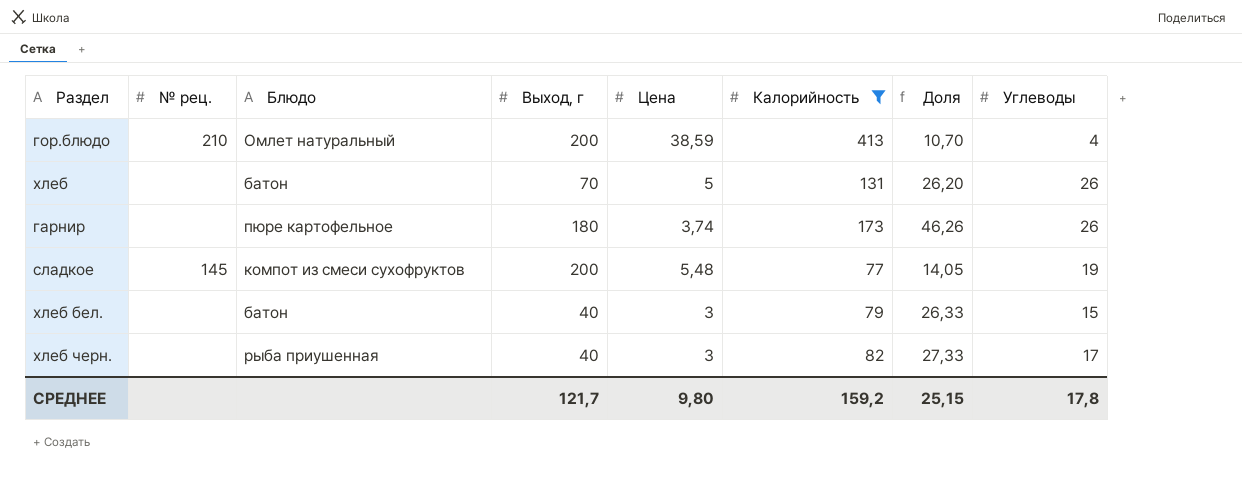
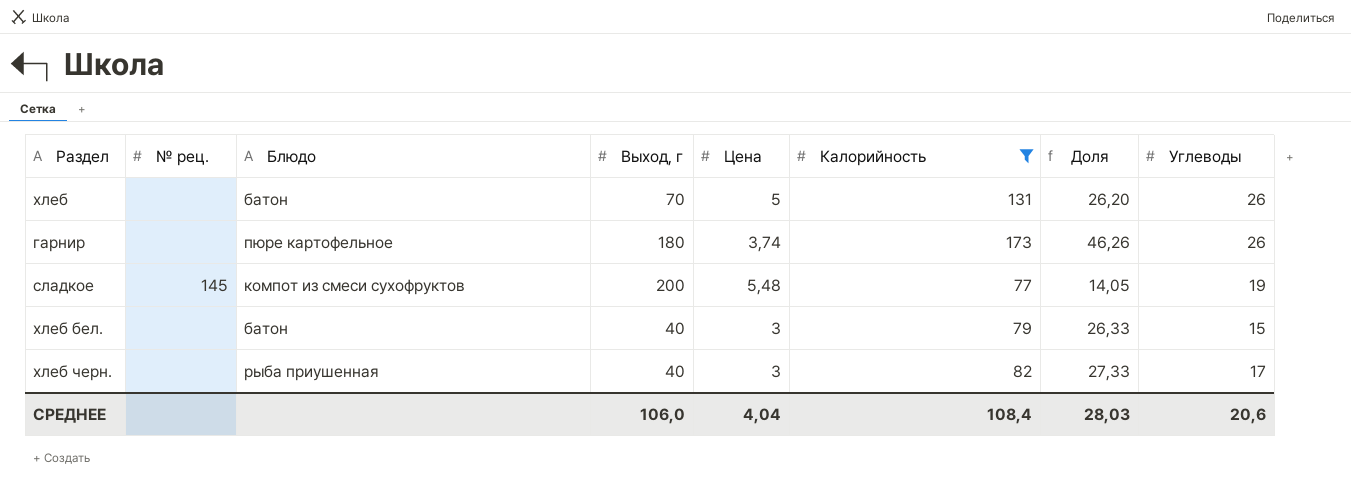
row гор.блюдо: 210 | Омлет натуральный | 200 | 38,59 | 413 | 10,70 | 4 -> none
СРЕДНЕЕ | Выход, г: 121,7 -> 106,0
СРЕДНЕЕ | Цена: 9,80 -> 4,04
СРЕДНЕЕ | Калорийность: 159,2 -> 108,4
СРЕДНЕЕ | Доля: 25,15 -> 28,03
СРЕДНЕЕ | Углеводы: 17,8 -> 20,6

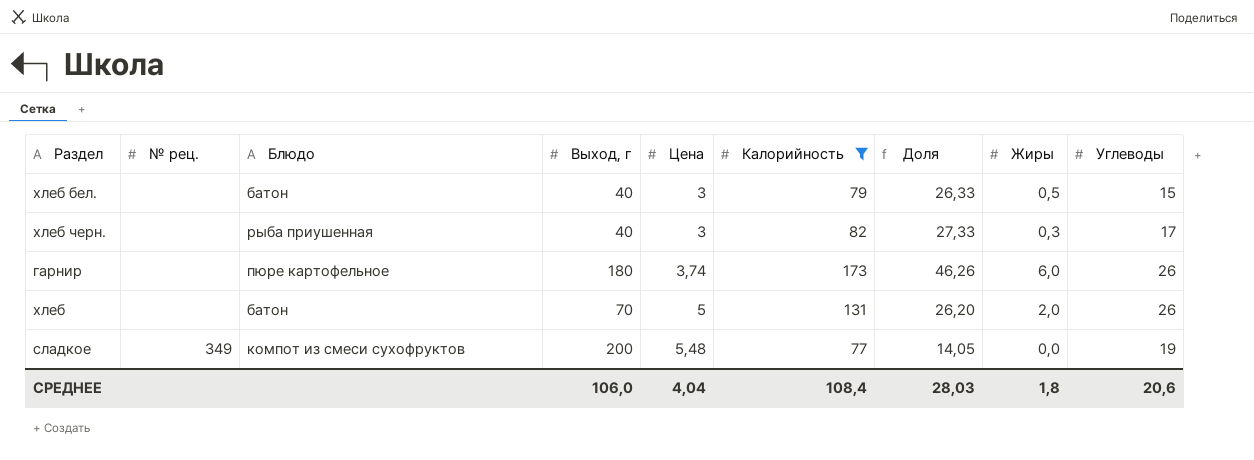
row order: none -> Цена ascending
column Жиры | position: none -> 8
сладкое | № рец.: 145 -> 349

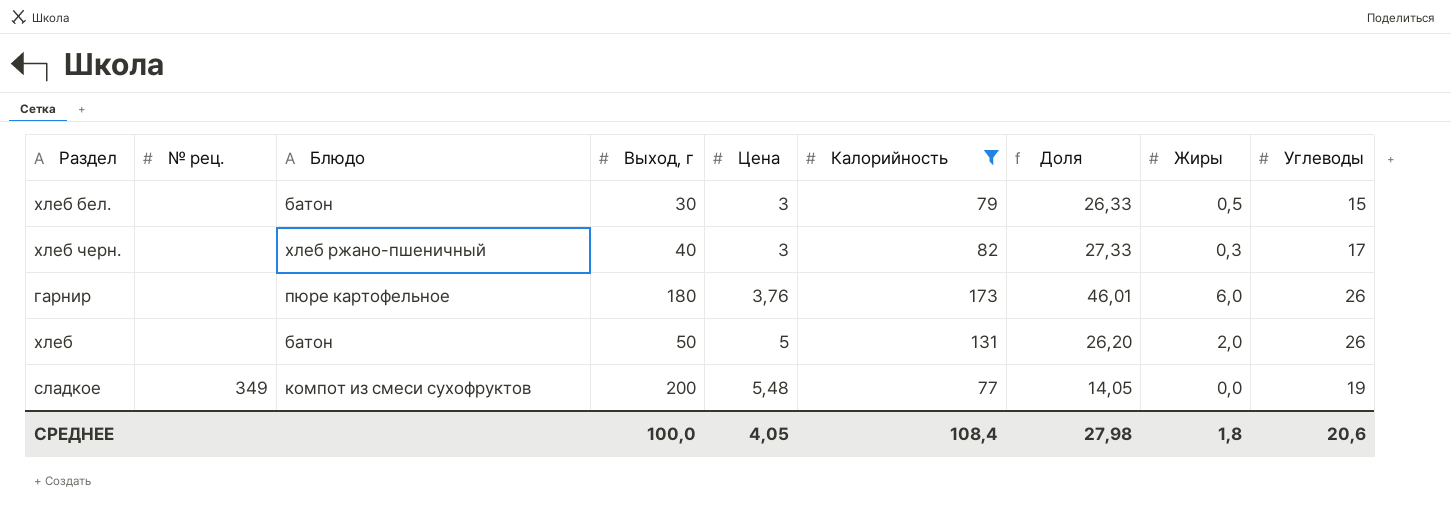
хлеб бел. | Выход, г: 40 -> 30
хлеб черн. | Блюдо: рыба приушенная -> хлеб ржано-пшеничный
гарнир | Цена: 3,74 -> 3,76
гарнир | Доля: 46,26 -> 46,01
хлеб | Выход, г: 70 -> 50
СРЕДНЕЕ | Выход, г: 106,0 -> 100,0
СРЕДНЕЕ | Цена: 4,04 -> 4,05
СРЕДНЕЕ | Доля: 28,03 -> 27,98

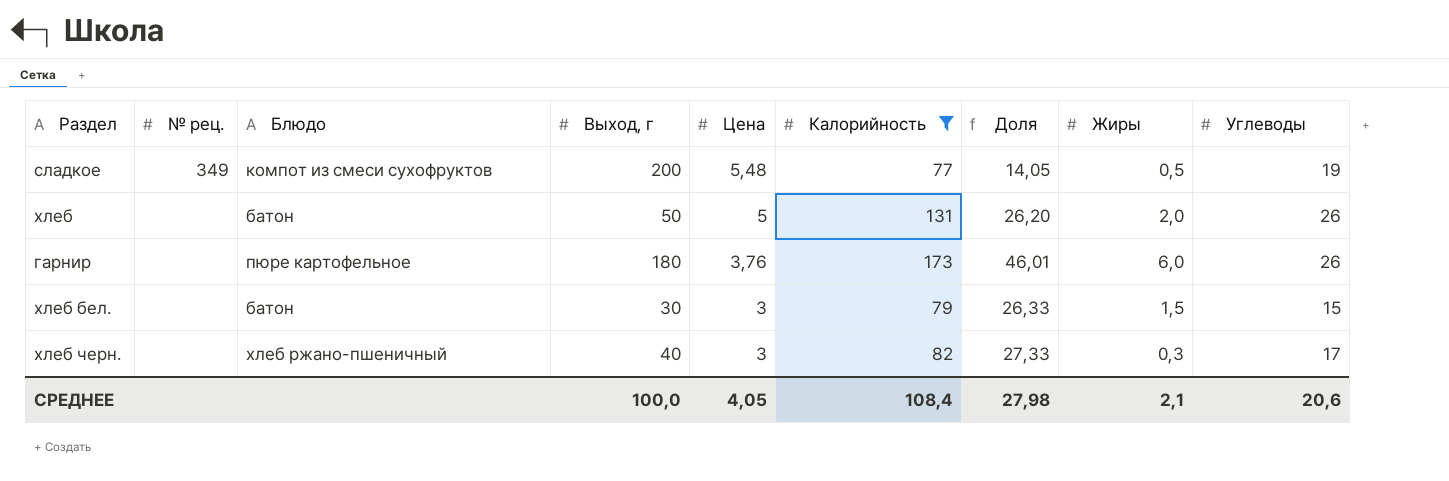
row order: Цена ascending -> Цена descending
сладкое | Жиры: 0,0 -> 0,5
хлеб бел. | Жиры: 0,5 -> 1,5
СРЕДНЕЕ | Жиры: 1,8 -> 2,1

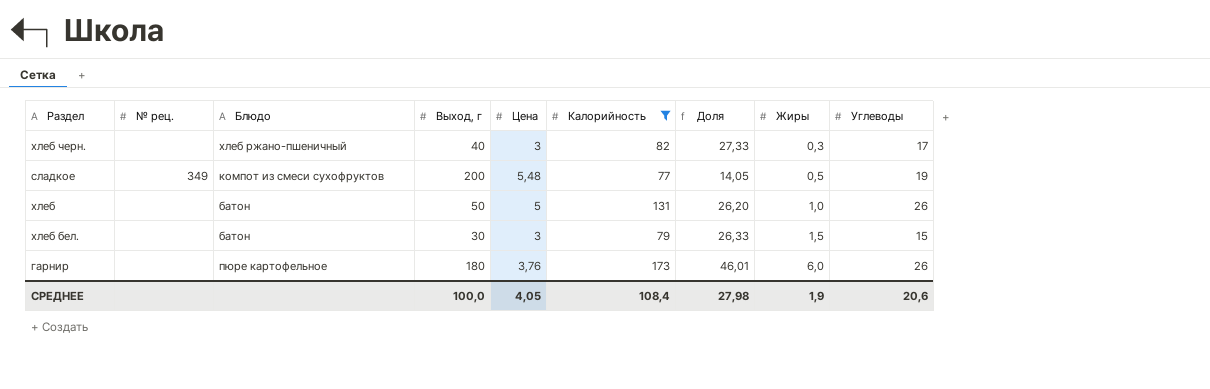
row order: Цена descending -> Жиры ascending
хлеб | Жиры: 2,0 -> 1,0
СРЕДНЕЕ | Жиры: 2,1 -> 1,9

